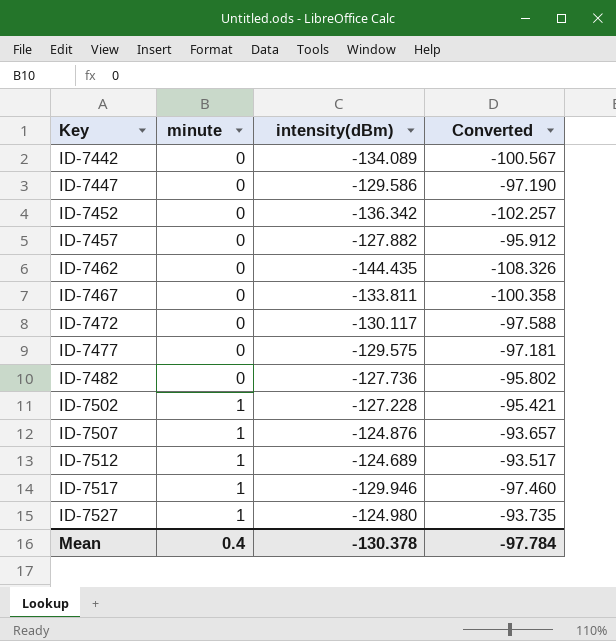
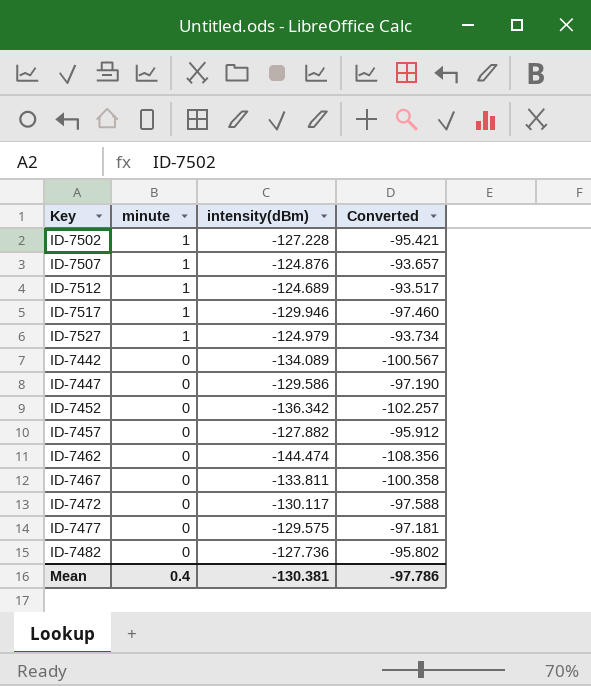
row order: Key ascending -> minute descending
ID-7527 | intensity(dBm): -124.980 -> -124.979
ID-7527 | Converted: -93.735 -> -93.734
ID-7462 | intensity(dBm): -144.435 -> -144.474
ID-7462 | Converted: -108.326 -> -108.356
Mean | intensity(dBm): -130.378 -> -130.381
Mean | Converted: -97.784 -> -97.786

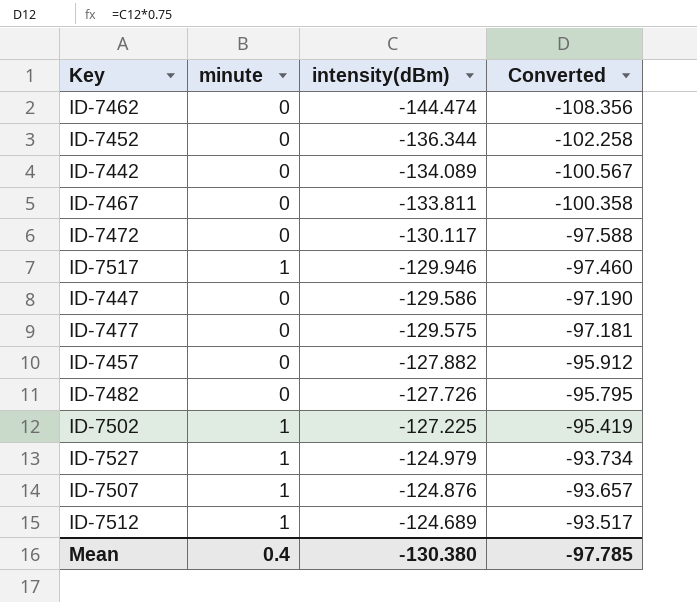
row order: minute descending -> intensity(dBm) ascending
ID-7452 | intensity(dBm): -136.342 -> -136.344
ID-7452 | Converted: -102.257 -> -102.258
ID-7482 | intensity(dBm): -127.736 -> -127.726
ID-7482 | Converted: -95.802 -> -95.795
ID-7502 | intensity(dBm): -127.228 -> -127.225
ID-7502 | Converted: -95.421 -> -95.419
Mean | intensity(dBm): -130.381 -> -130.380
Mean | Converted: -97.786 -> -97.785

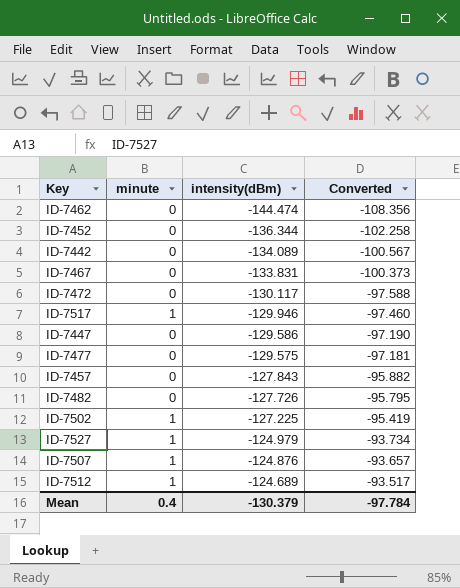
ID-7467 | intensity(dBm): -133.811 -> -133.831
ID-7467 | Converted: -100.358 -> -100.373
ID-7457 | intensity(dBm): -127.882 -> -127.843
ID-7457 | Converted: -95.912 -> -95.882
Mean | intensity(dBm): -130.380 -> -130.379
Mean | Converted: -97.785 -> -97.784

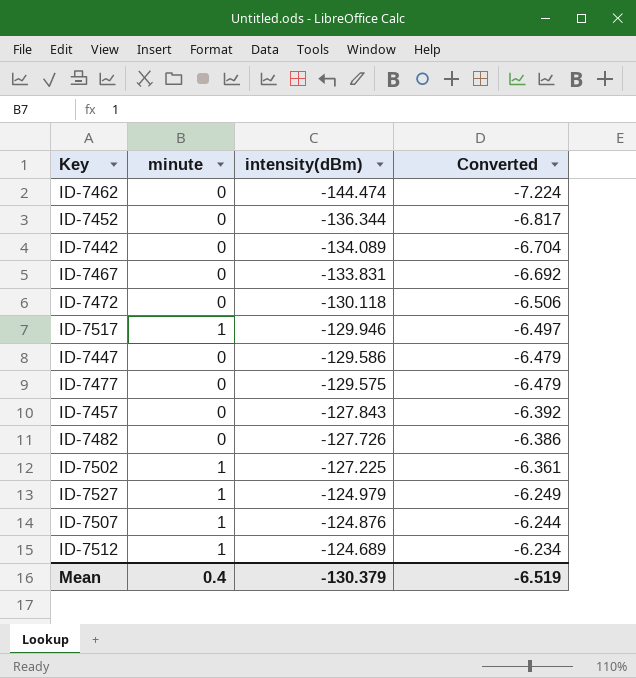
column Converted | formula: [intensity(dBm)] * 0.75 -> [intensity(dBm)] * 0.05
ID-7472 | intensity(dBm): -130.117 -> -130.118
Mean | Converted: -97.784 -> -6.519

